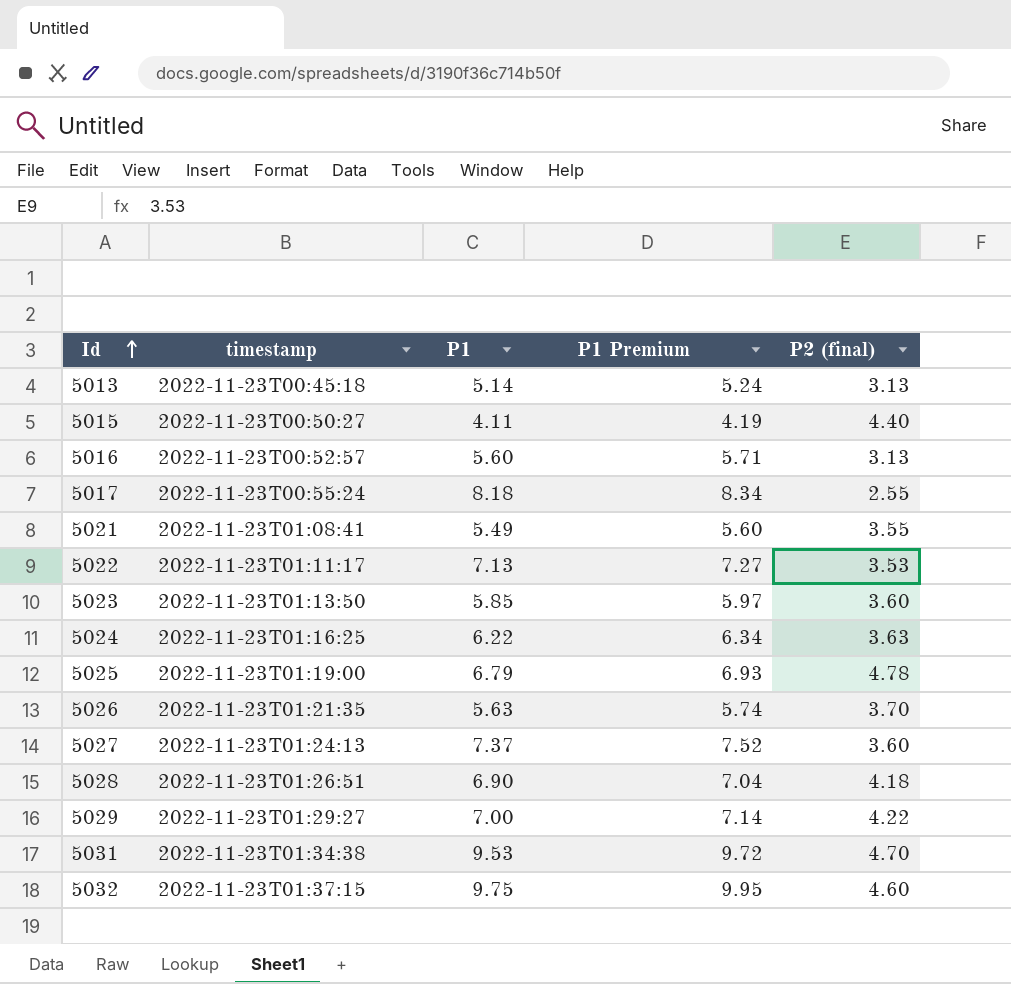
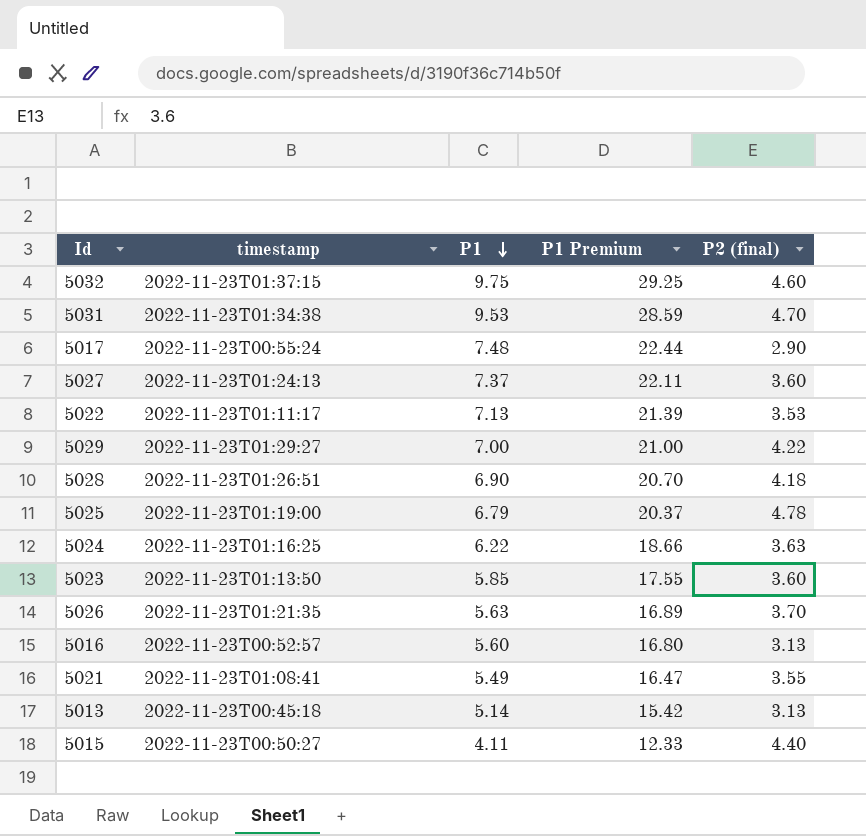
row order: Id ascending -> P1 descending
column P1 Premium | formula: [P1] * 1.02 -> [P1] * 3
5017 | P1: 8.18 -> 7.48
5017 | P2 (final): 2.55 -> 2.90

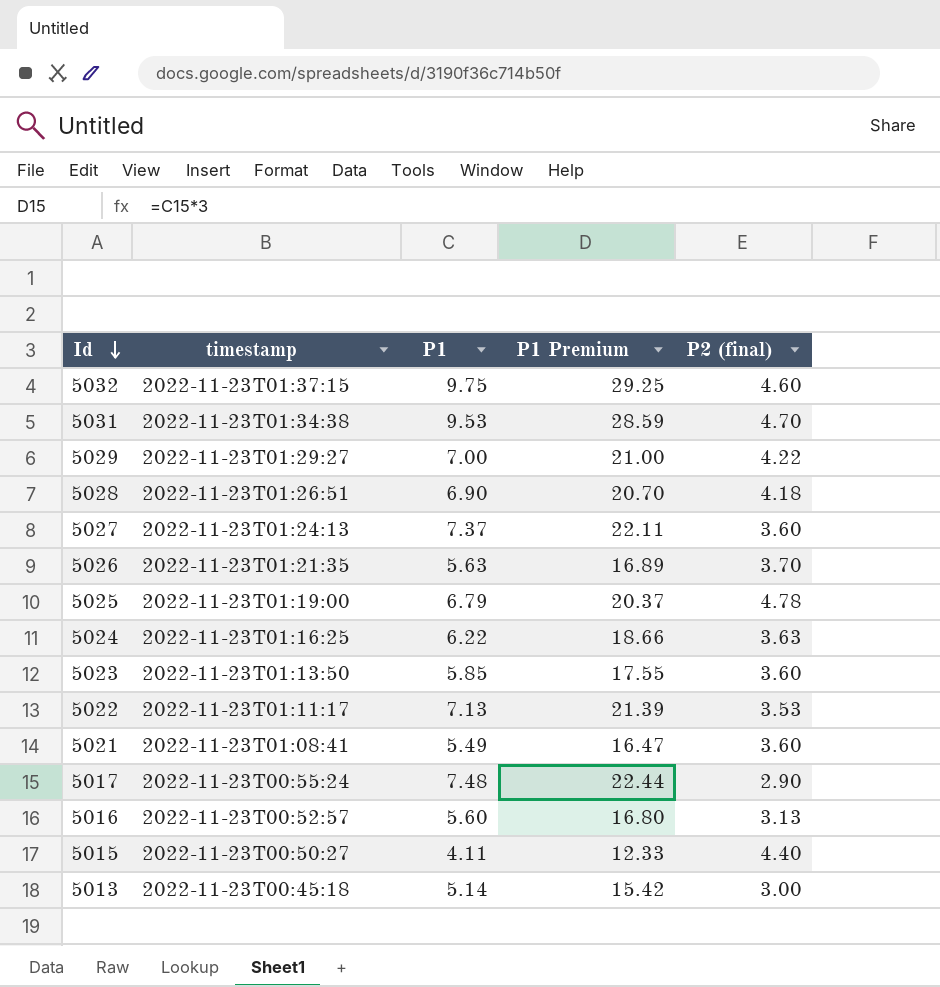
row order: P1 descending -> Id descending
5021 | P2 (final): 3.55 -> 3.60
5013 | P2 (final): 3.13 -> 3.00

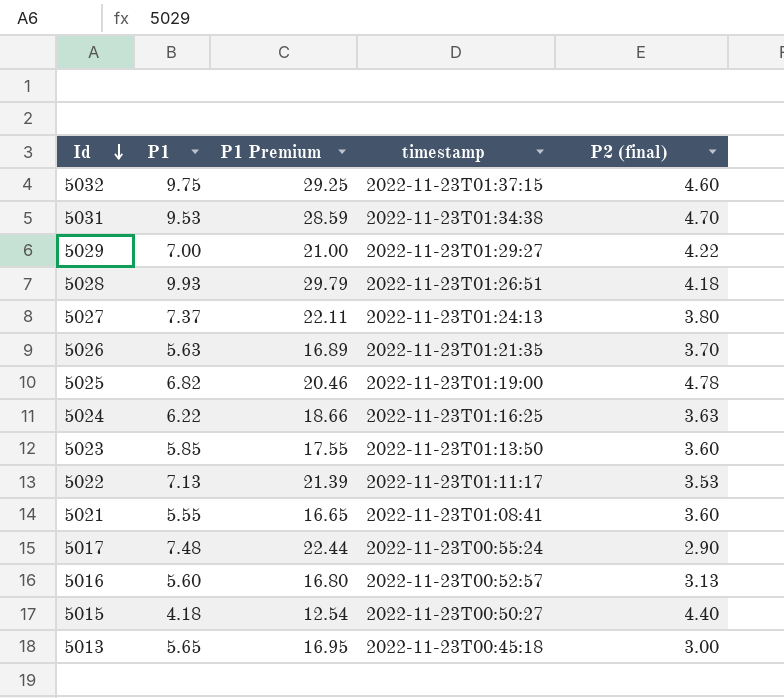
column timestamp | position: 2 -> 4
5028 | P1: 6.90 -> 9.93
5028 | P1 Premium: 20.70 -> 29.79
5027 | P2 (final): 3.60 -> 3.80
5025 | P1: 6.79 -> 6.82
5025 | P1 Premium: 20.37 -> 20.46
5021 | P1: 5.49 -> 5.55
5021 | P1 Premium: 16.47 -> 16.65
5015 | P1: 4.11 -> 4.18
5015 | P1 Premium: 12.33 -> 12.54
5013 | P1: 5.14 -> 5.65
5013 | P1 Premium: 15.42 -> 16.95

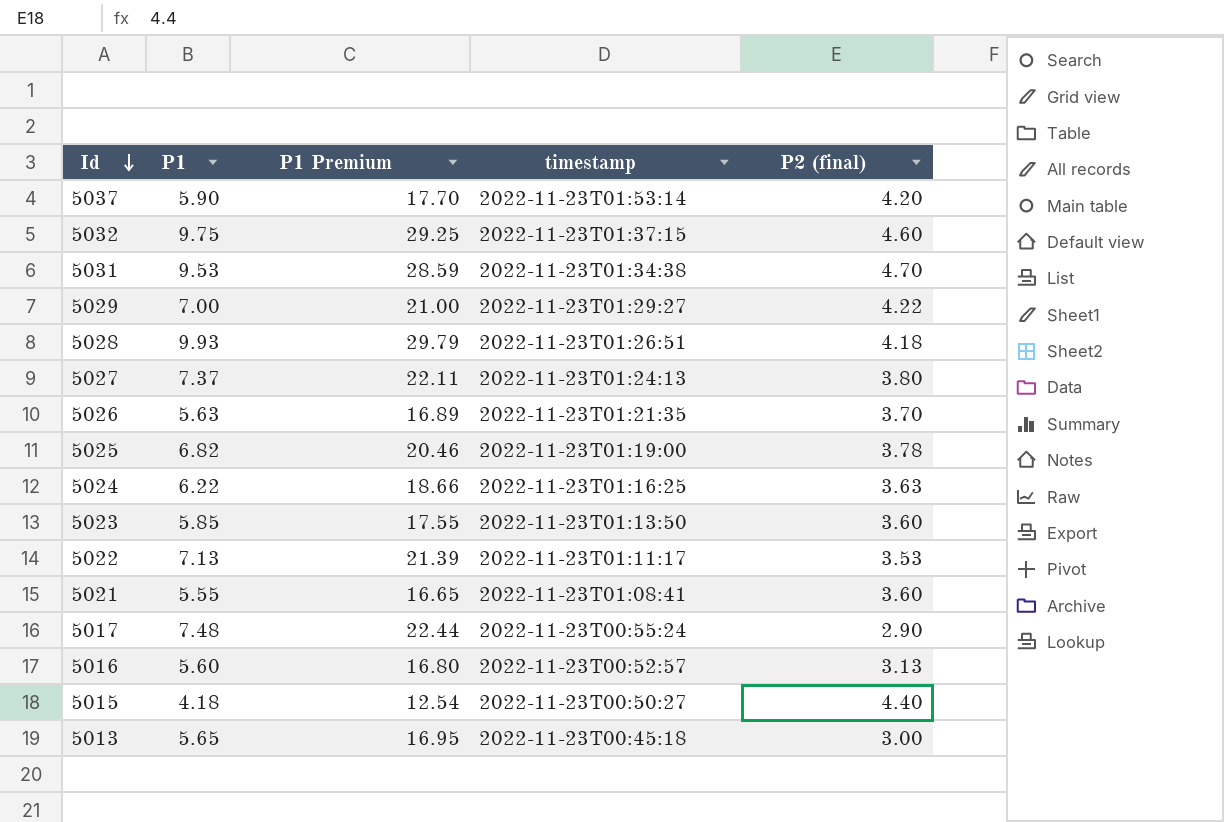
row 5037: none -> 5.90 | 17.70 | 2022-11-23T01:53:14 | 4.20
5025 | P2 (final): 4.78 -> 3.78

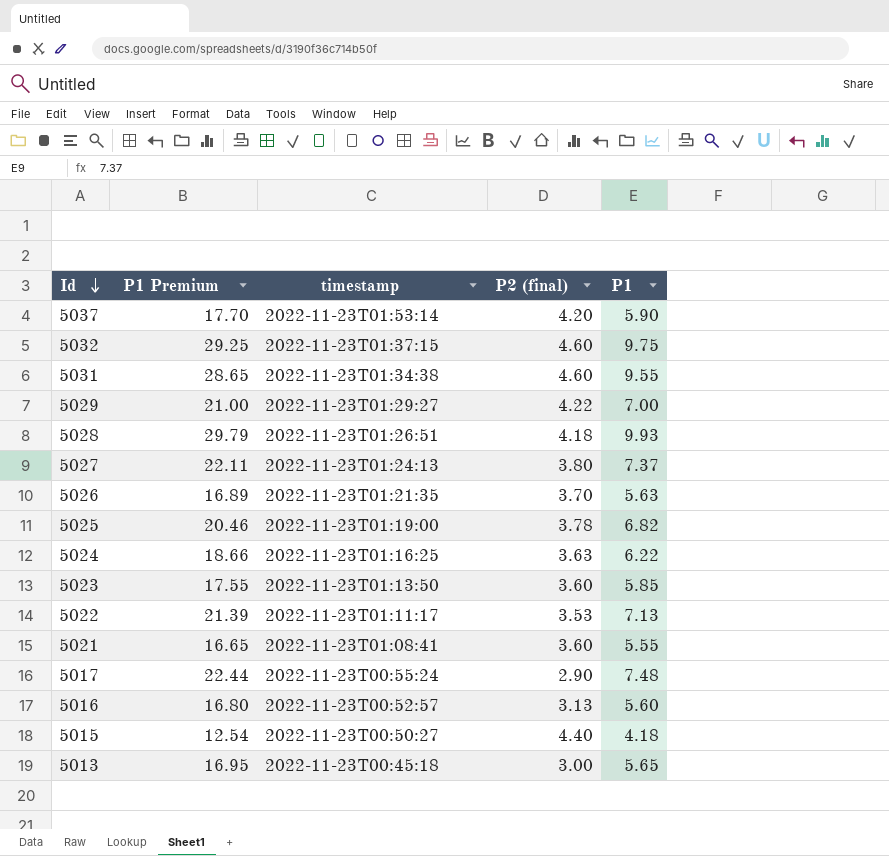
column P1 | position: 2 -> 5
5031 | P1 Premium: 28.59 -> 28.65
5031 | P2 (final): 4.70 -> 4.60
5031 | P1: 9.53 -> 9.55

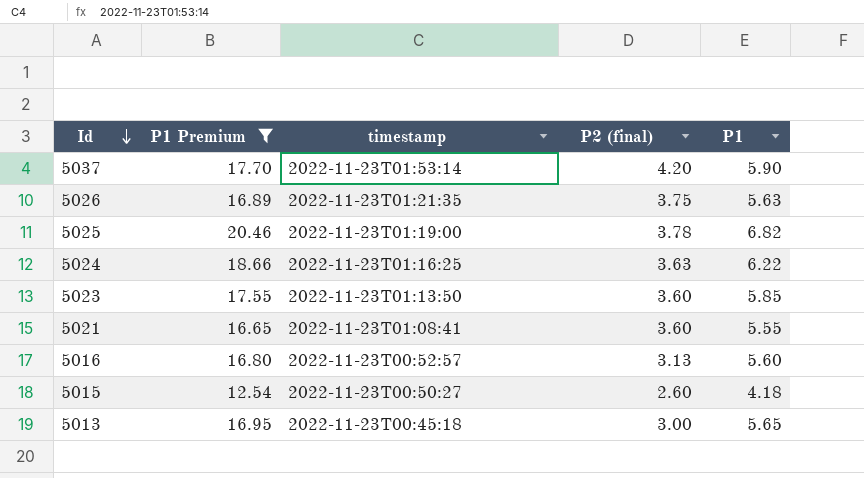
filter: none -> P1 Premium <= 20.46
5026 | P2 (final): 3.70 -> 3.75
5015 | P2 (final): 4.40 -> 2.60

